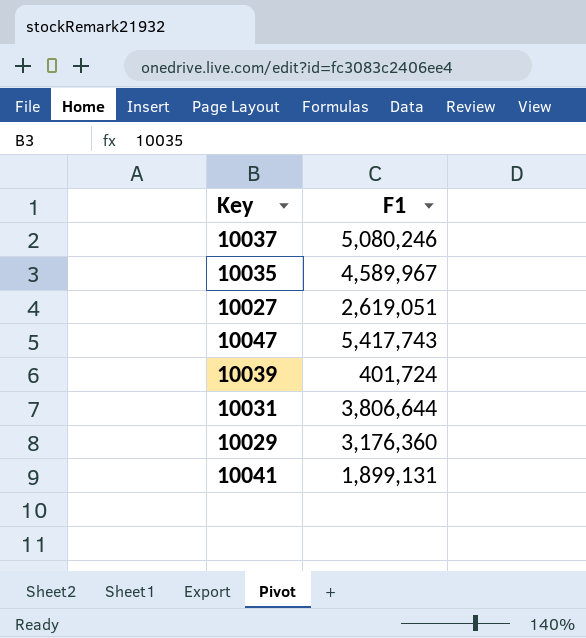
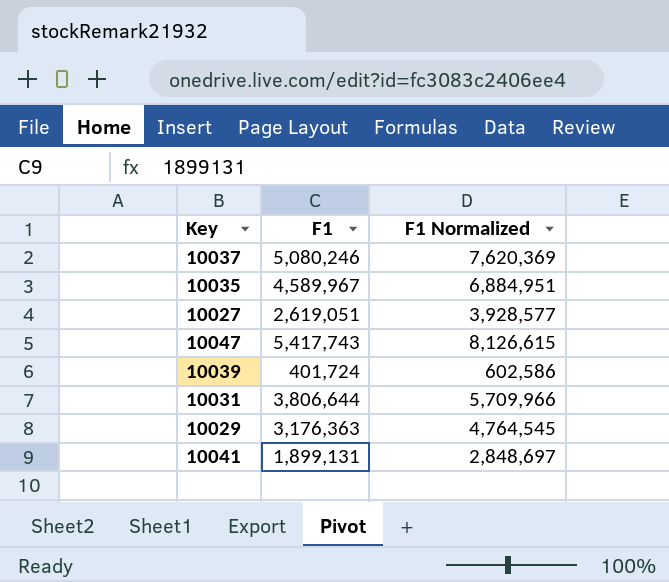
column F1 Normalized | formula: none -> [F1] * 1.5
10029 | F1: 3,176,360 -> 3,176,363

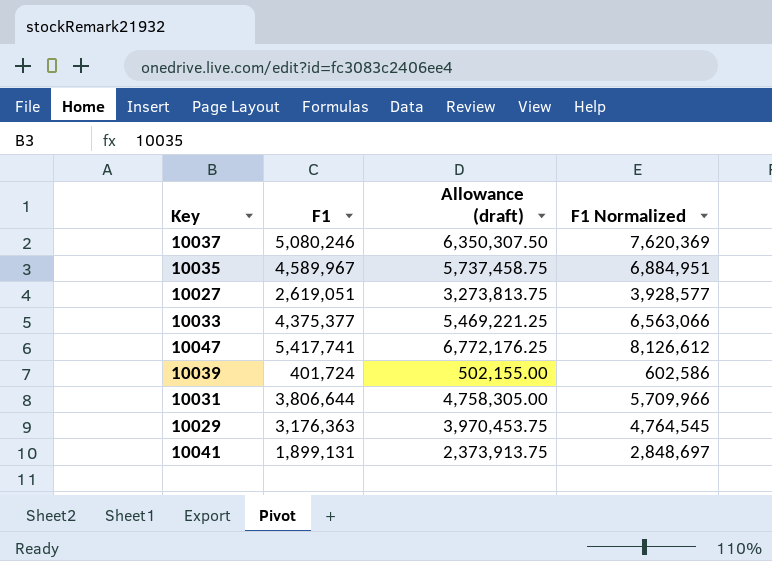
column Allowance (draft) | formula: none -> [F1] * 1.25
row 10033: none -> 4,375,377 | 5,469,221.25 | 6,563,066
10047 | F1: 5,417,743 -> 5,417,741
10047 | F1 Normalized: 8,126,615 -> 8,126,612

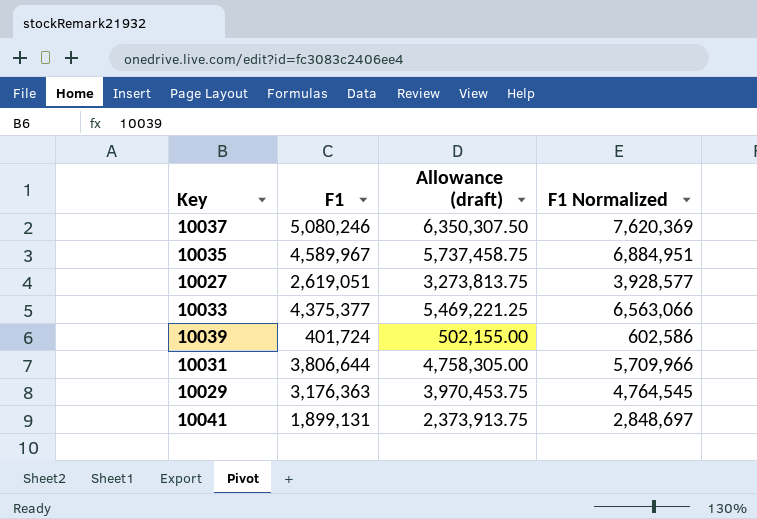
row 10047: 5,417,741 | 6,772,176.25 | 8,126,612 -> none

